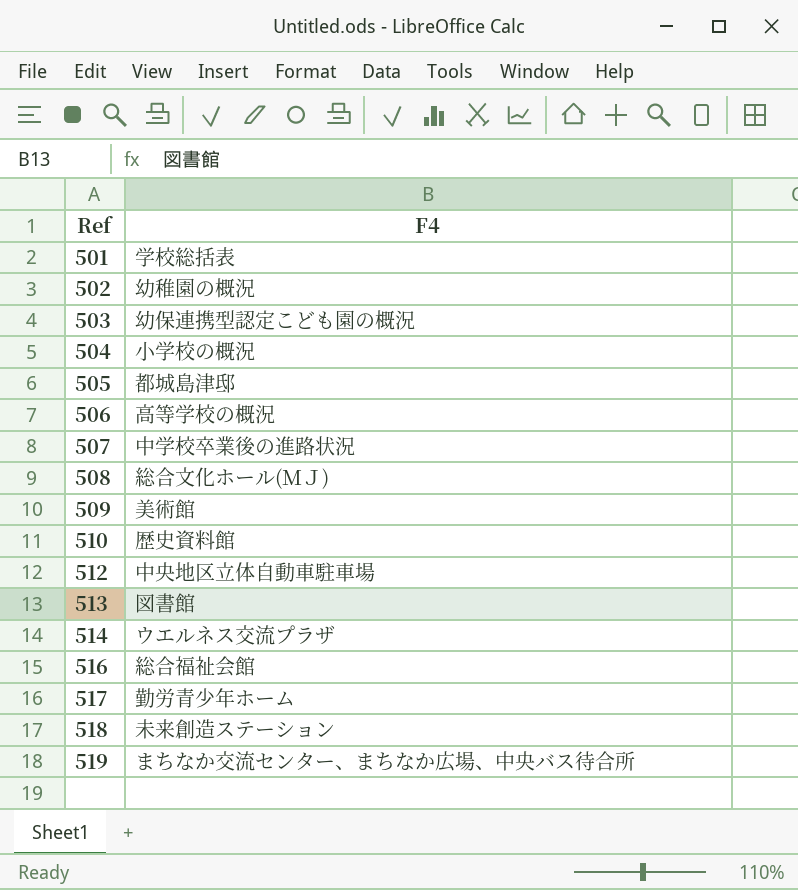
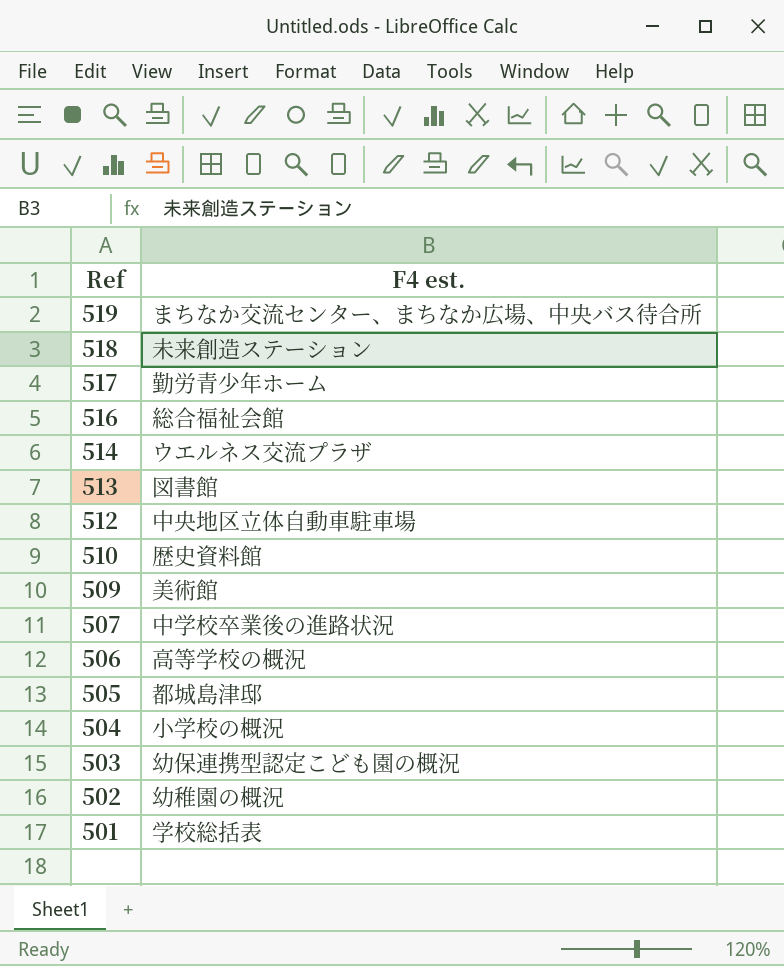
row order: Ref ascending -> Ref descending
column name: F4 -> F4 est.
row 508: 総合文化ホール(ＭＪ) -> none

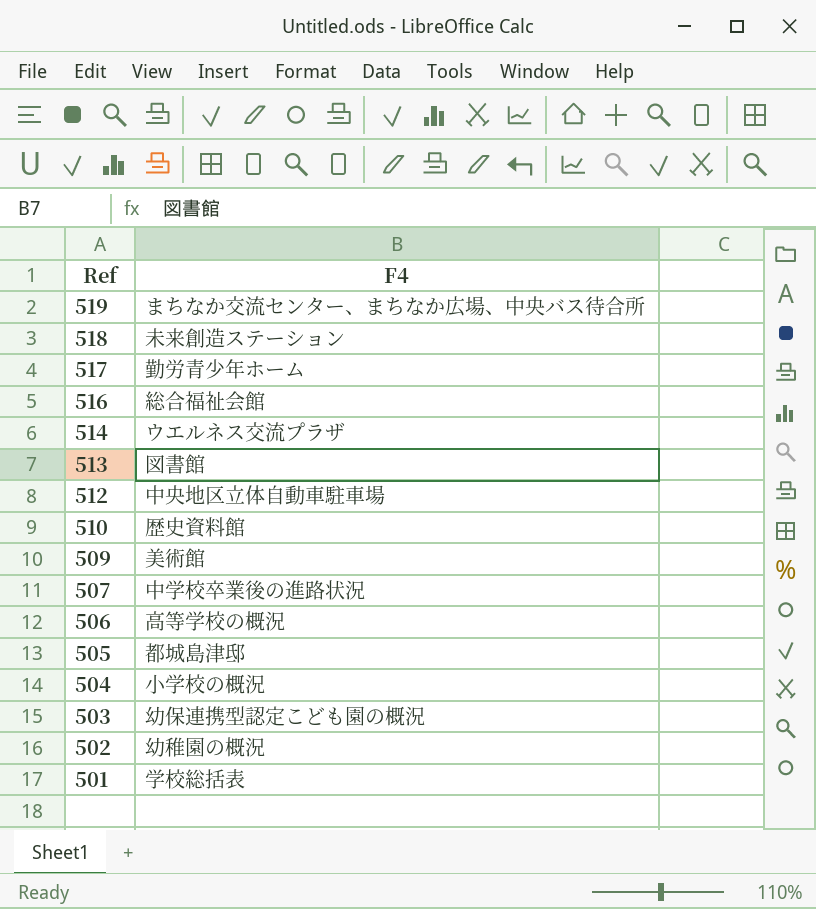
column name: F4 est. -> F4

